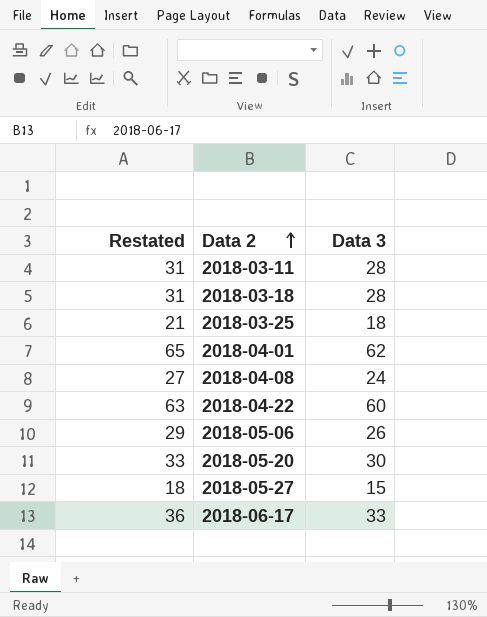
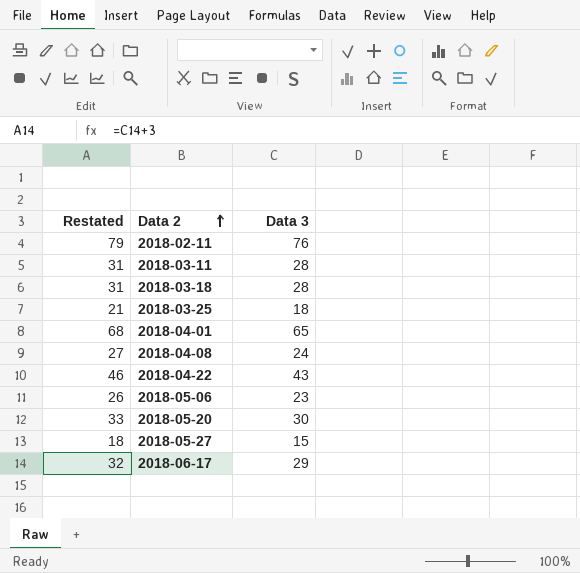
row 2018-02-11: none -> 79 | 76
2018-04-01 | Restated: 65 -> 68
2018-04-01 | Data 3: 62 -> 65
2018-04-22 | Restated: 63 -> 46
2018-04-22 | Data 3: 60 -> 43
2018-05-06 | Restated: 29 -> 26
2018-05-06 | Data 3: 26 -> 23
2018-06-17 | Restated: 36 -> 32
2018-06-17 | Data 3: 33 -> 29

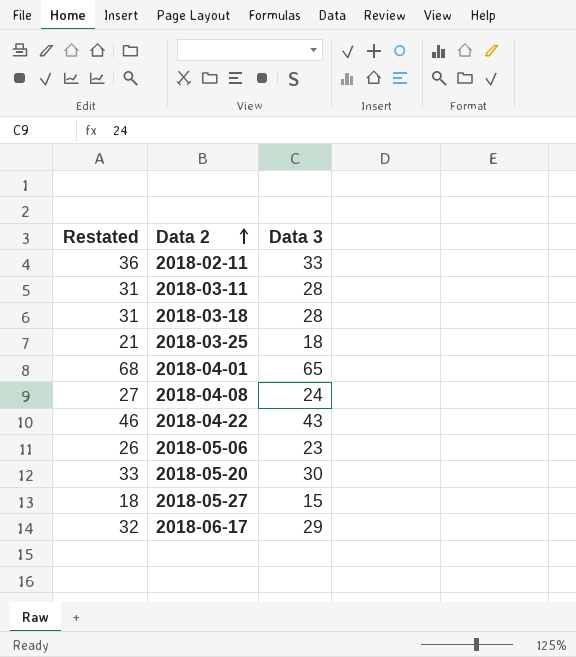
2018-02-11 | Restated: 79 -> 36
2018-02-11 | Data 3: 76 -> 33

